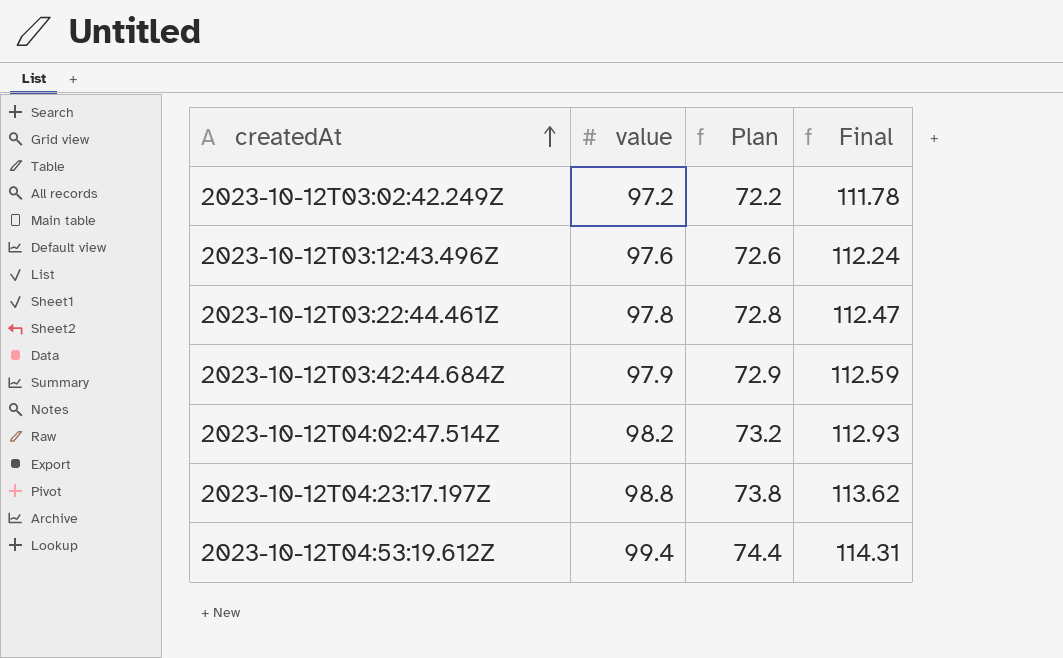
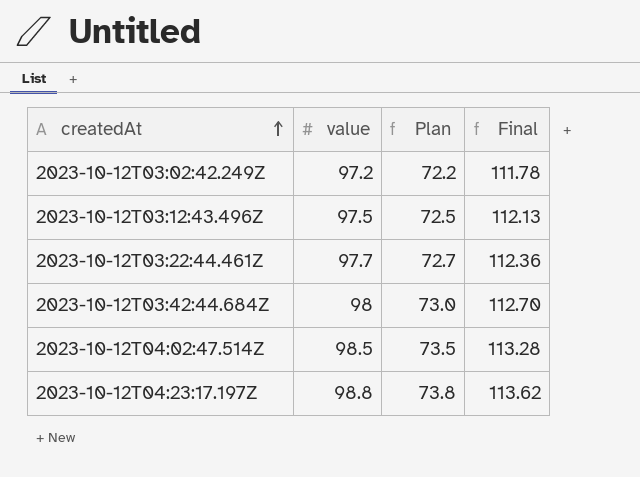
row 2023-10-12T04:53:19.612Z: 99.4 | 74.4 | 114.31 -> none
2023-10-12T03:12:43.496Z | value: 97.6 -> 97.5
2023-10-12T03:12:43.496Z | Plan: 72.6 -> 72.5
2023-10-12T03:12:43.496Z | Final: 112.24 -> 112.13
2023-10-12T03:22:44.461Z | value: 97.8 -> 97.7
2023-10-12T03:22:44.461Z | Plan: 72.8 -> 72.7
2023-10-12T03:22:44.461Z | Final: 112.47 -> 112.36
2023-10-12T03:42:44.684Z | value: 97.9 -> 98
2023-10-12T03:42:44.684Z | Plan: 72.9 -> 73.0
2023-10-12T03:42:44.684Z | Final: 112.59 -> 112.70
2023-10-12T04:02:47.514Z | value: 98.2 -> 98.5
2023-10-12T04:02:47.514Z | Plan: 73.2 -> 73.5
2023-10-12T04:02:47.514Z | Final: 112.93 -> 113.28

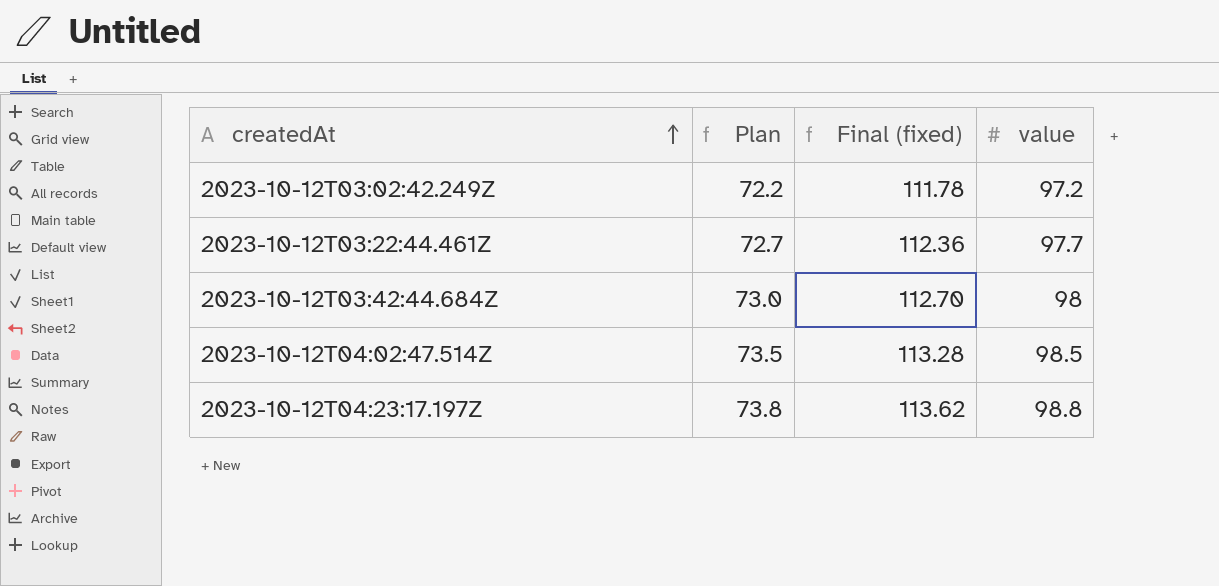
column name: Final -> Final (fixed)
column value | position: 2 -> 4
row 2023-10-12T03:12:43.496Z: 97.5 | 72.5 | 112.13 -> none

